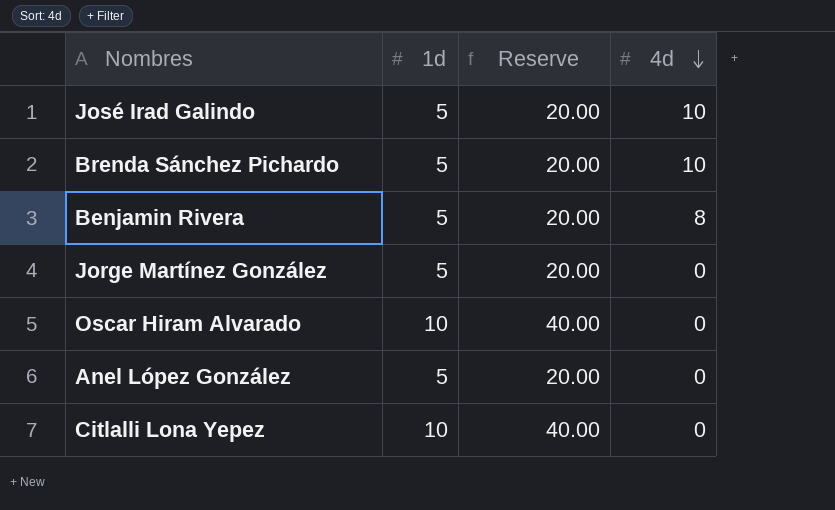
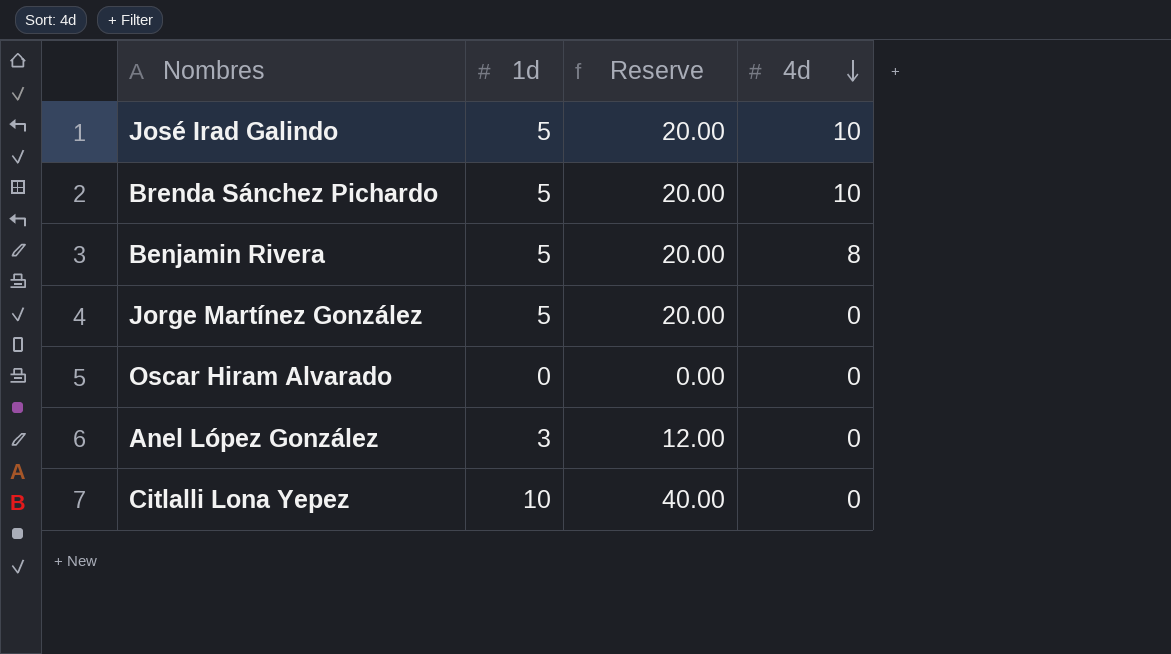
Oscar Hiram Alvarado | 1d: 10 -> 0
Oscar Hiram Alvarado | Reserve: 40.00 -> 0.00
Anel López González | 1d: 5 -> 3
Anel López González | Reserve: 20.00 -> 12.00

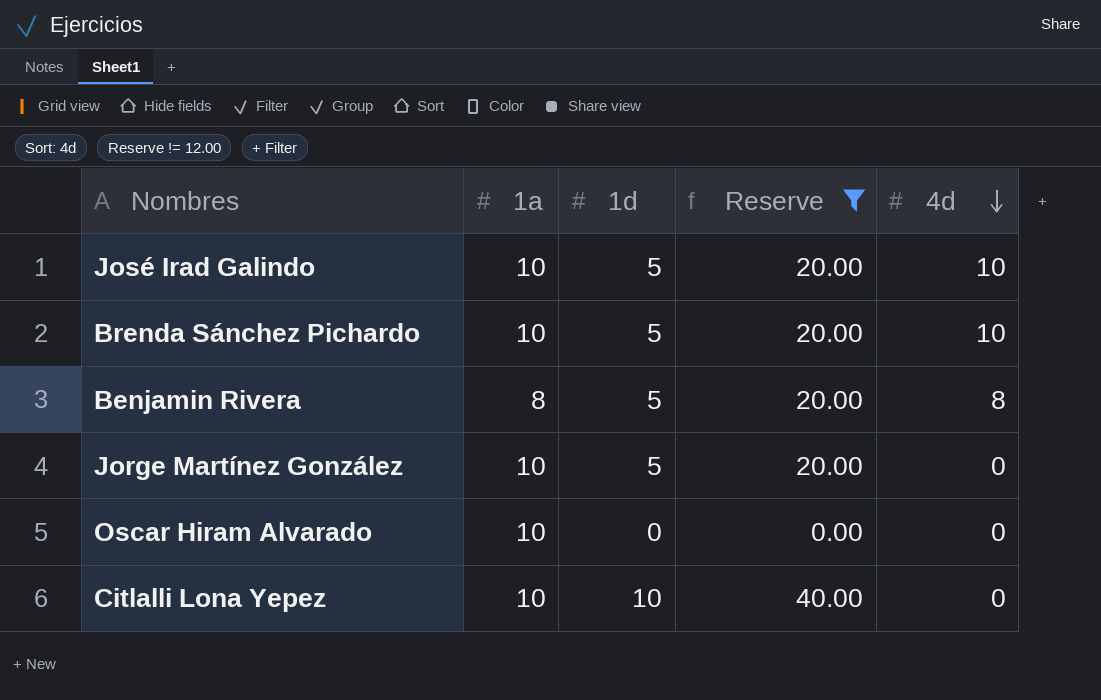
filter: none -> Reserve != 12.00
column 1a | position: none -> 2

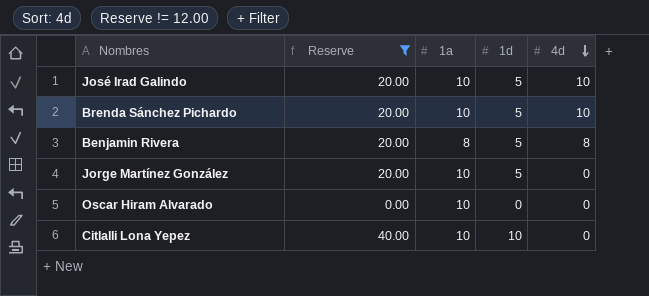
column Reserve | position: 4 -> 2

